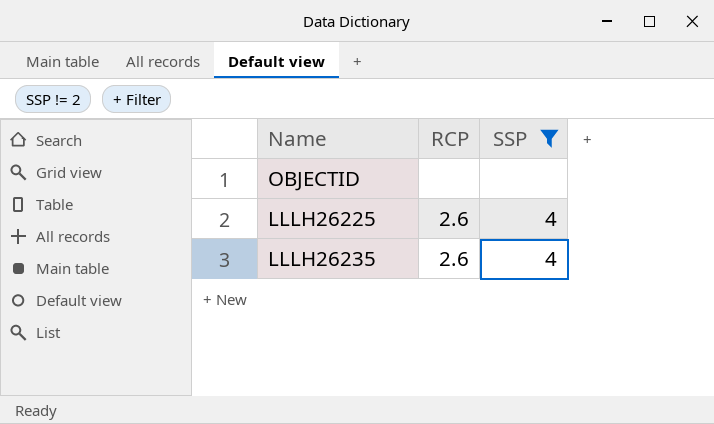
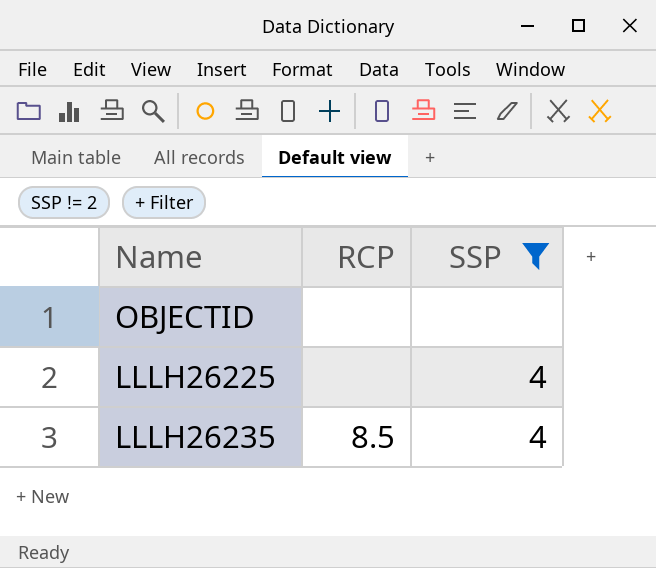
LLLH26225 | RCP: 2.6 -> none
LLLH26235 | RCP: 2.6 -> 8.5

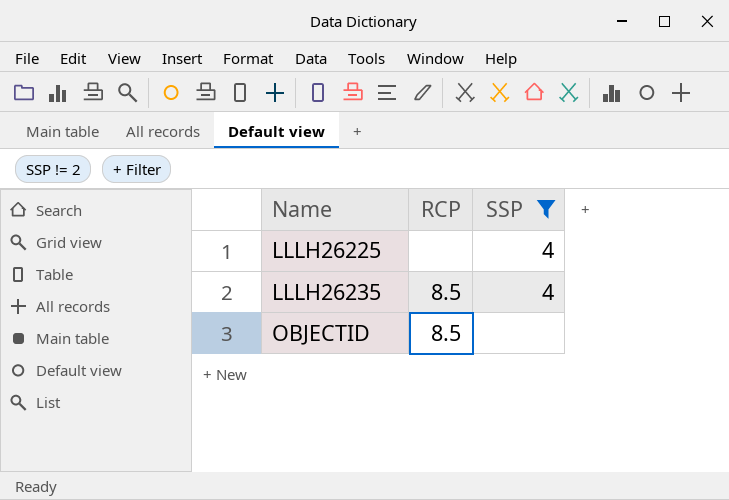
row order: none -> Name ascending
OBJECTID | RCP: none -> 8.5

